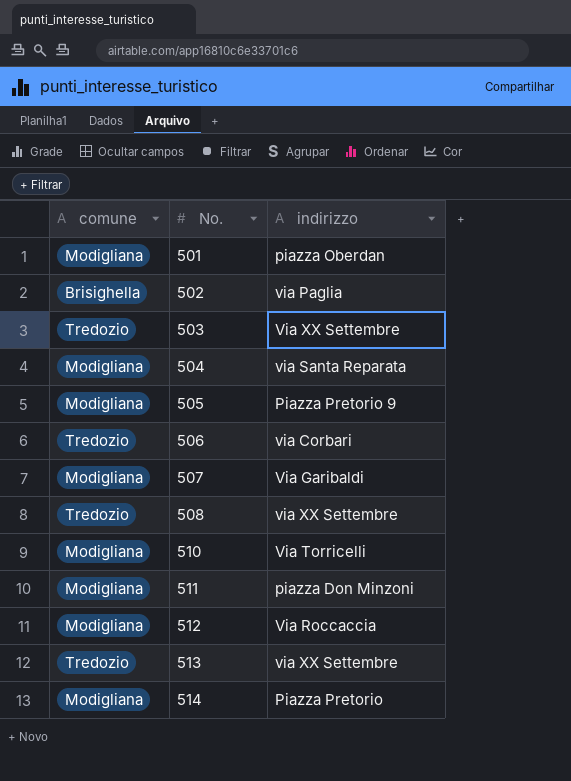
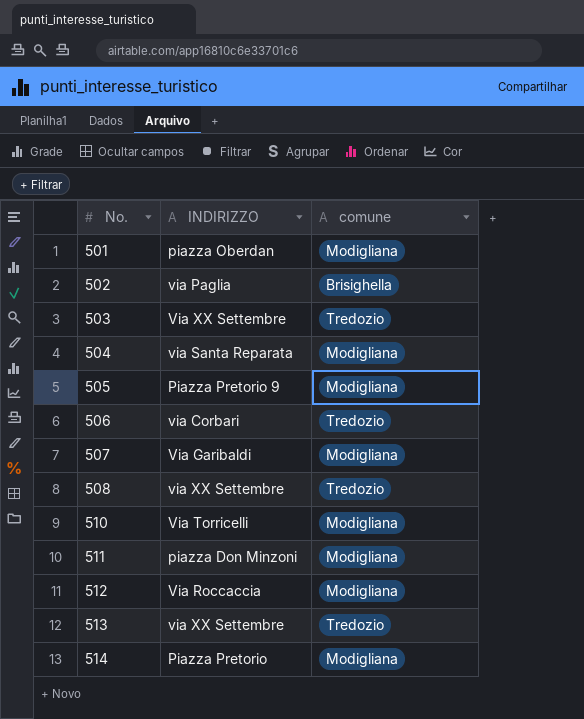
column name: indirizzo -> INDIRIZZO
column comune | position: 1 -> 3

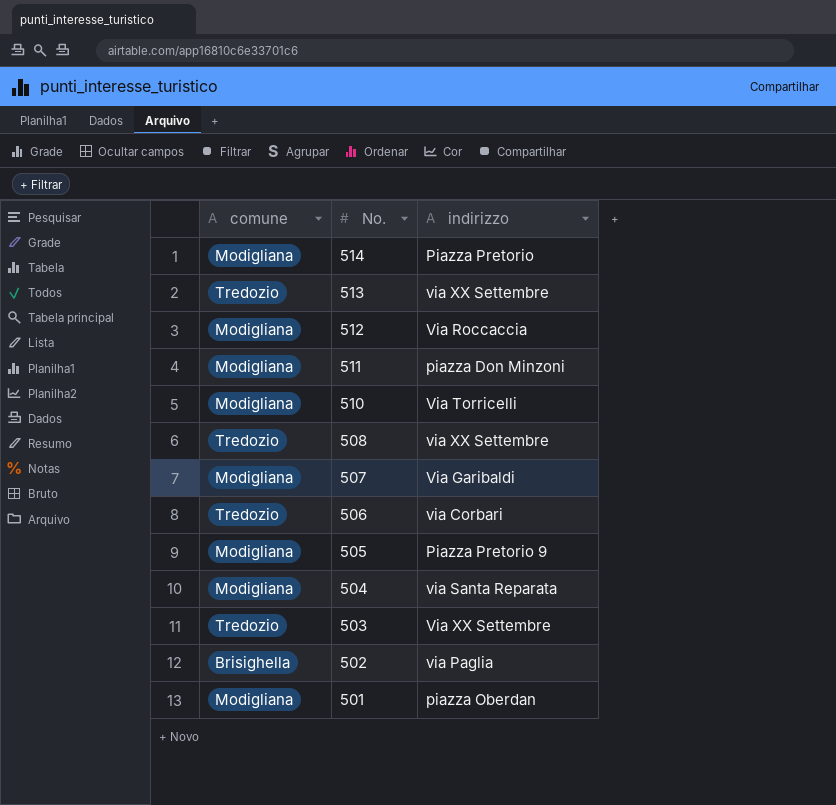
row order: No. ascending -> No. descending
column comune | position: 3 -> 1
column name: INDIRIZZO -> indirizzo

